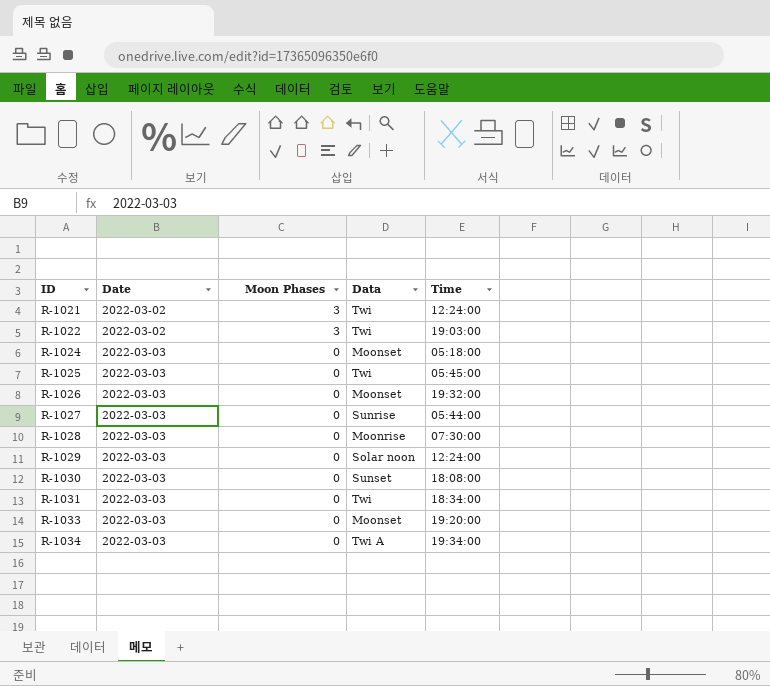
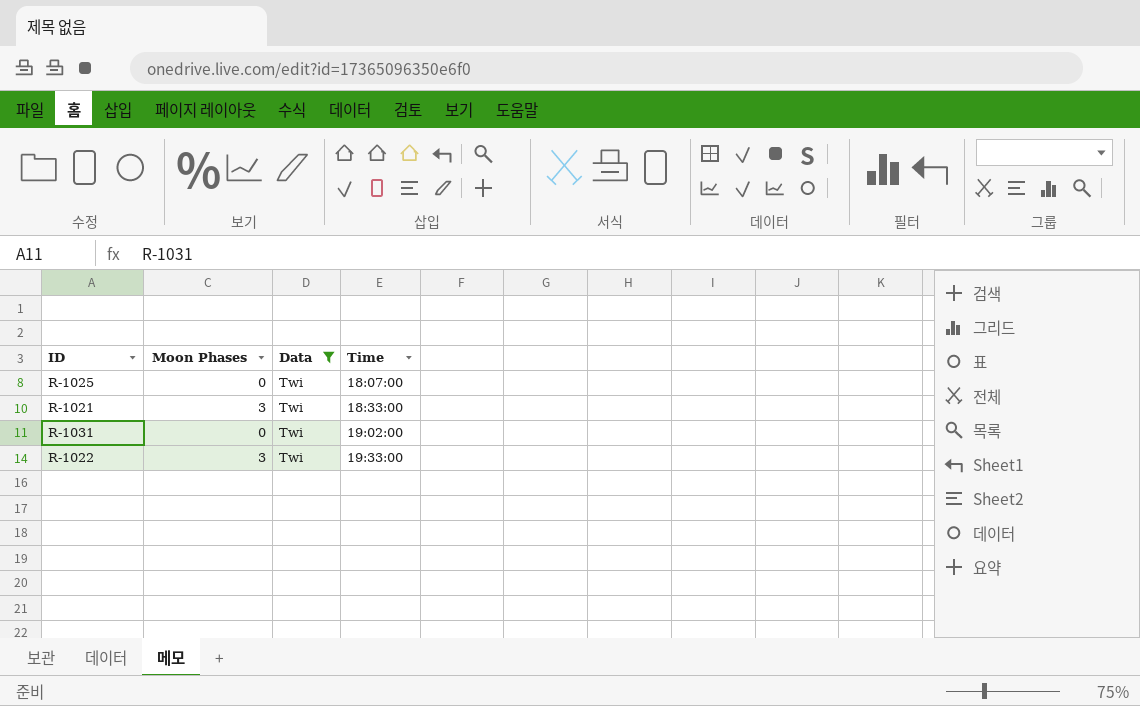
filter: none -> Data = Twi
row order: ID ascending -> Time ascending
column Date | position: 2 -> none
R-1025 | Time: 05:45:00 -> 18:07:00
R-1021 | Time: 12:24:00 -> 18:33:00
R-1031 | Time: 18:34:00 -> 19:02:00
R-1022 | Time: 19:03:00 -> 19:33:00

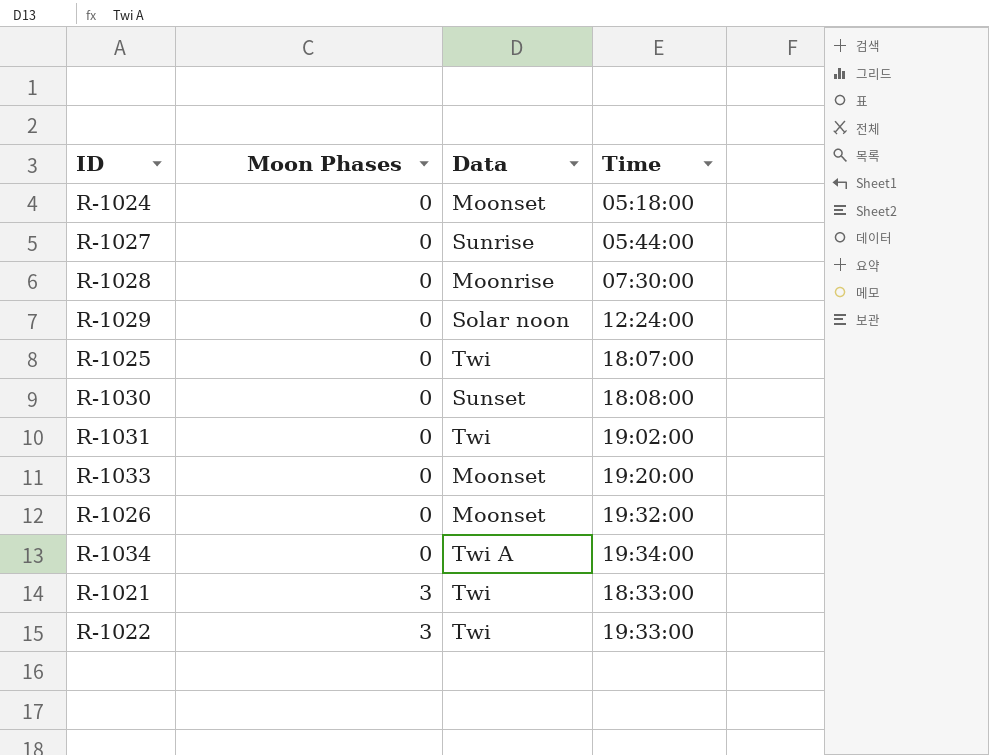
filter: Data = Twi -> none
row order: Time ascending -> Moon Phases ascending

